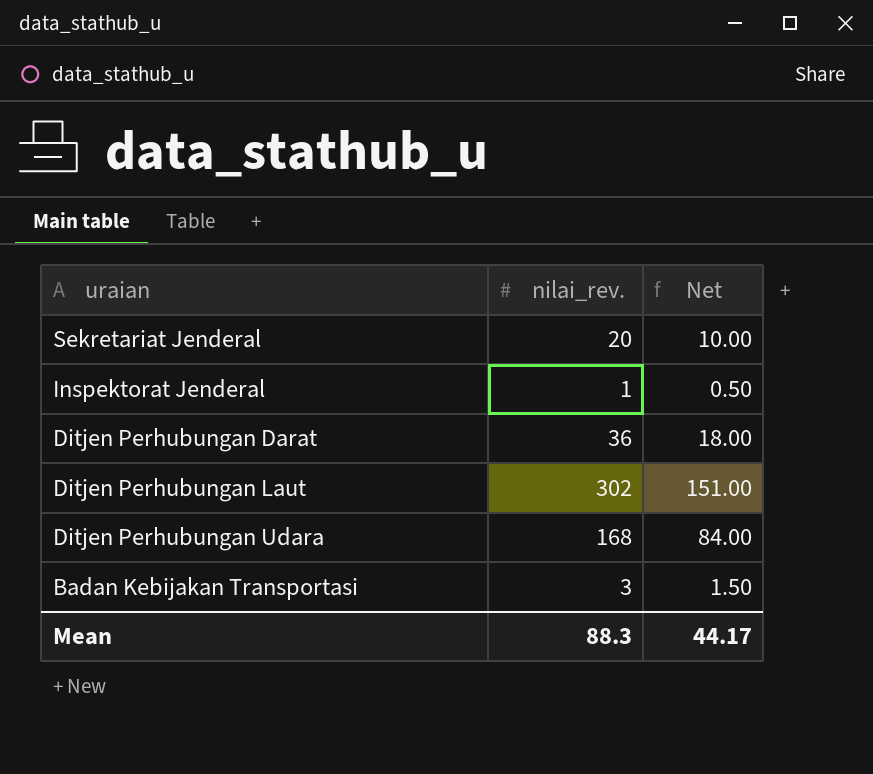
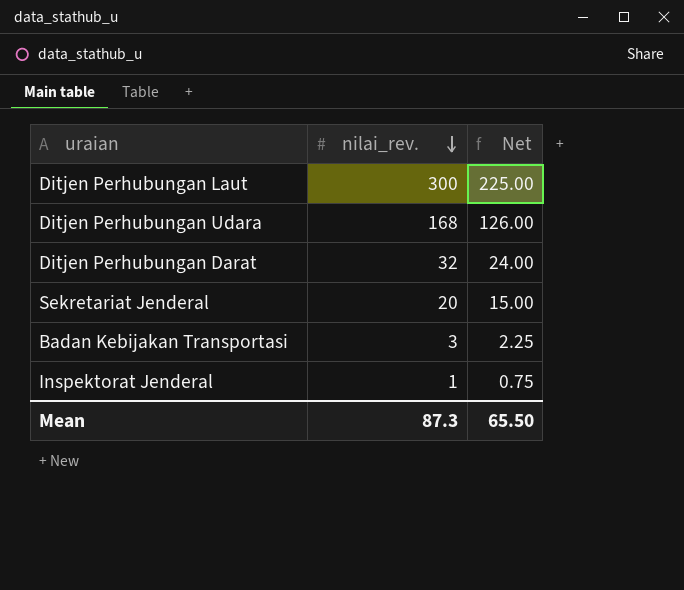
row order: none -> nilai_rev. descending
column Net | formula: [nilai_rev.] * 0.5 -> [nilai_rev.] * 0.75
Ditjen Perhubungan Laut | nilai_rev.: 302 -> 300
Ditjen Perhubungan Darat | nilai_rev.: 36 -> 32
Mean | nilai_rev.: 88.3 -> 87.3
Mean | Net: 44.17 -> 65.50

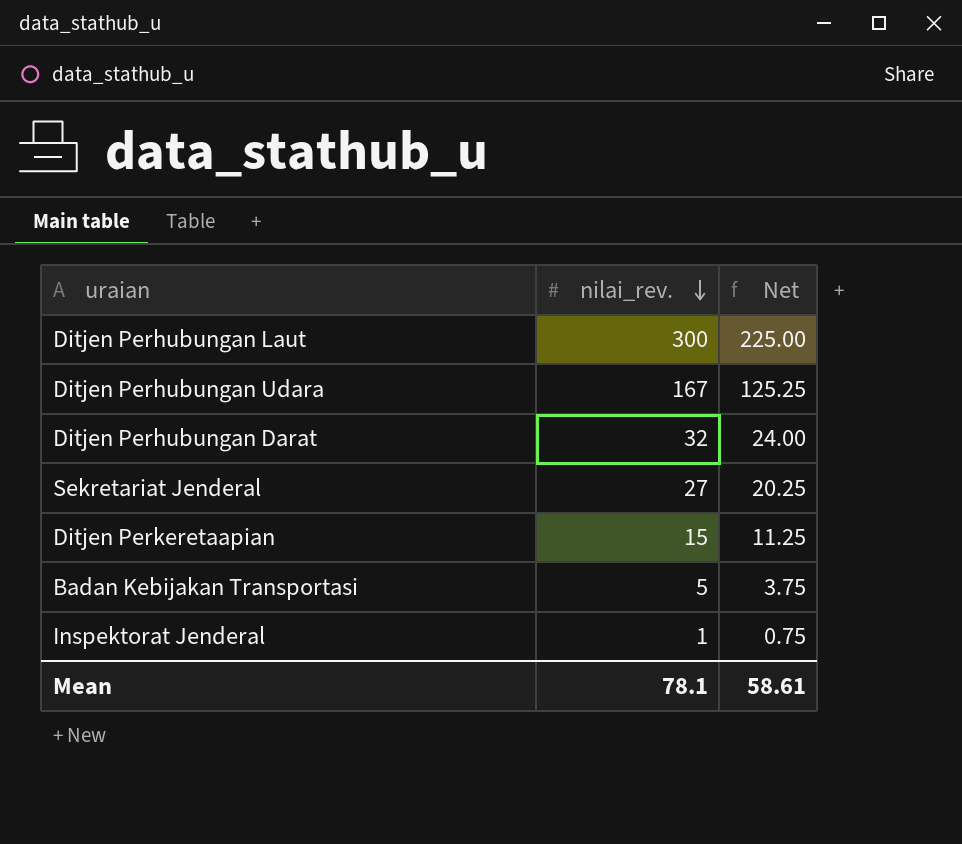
Ditjen Perhubungan Udara | nilai_rev.: 168 -> 167
Ditjen Perhubungan Udara | Net: 126.00 -> 125.25
Sekretariat Jenderal | nilai_rev.: 20 -> 27
Sekretariat Jenderal | Net: 15.00 -> 20.25
row Ditjen Perkeretaapian: none -> 15 | 11.25
Badan Kebijakan Transportasi | nilai_rev.: 3 -> 5
Badan Kebijakan Transportasi | Net: 2.25 -> 3.75
Mean | nilai_rev.: 87.3 -> 78.1
Mean | Net: 65.50 -> 58.61

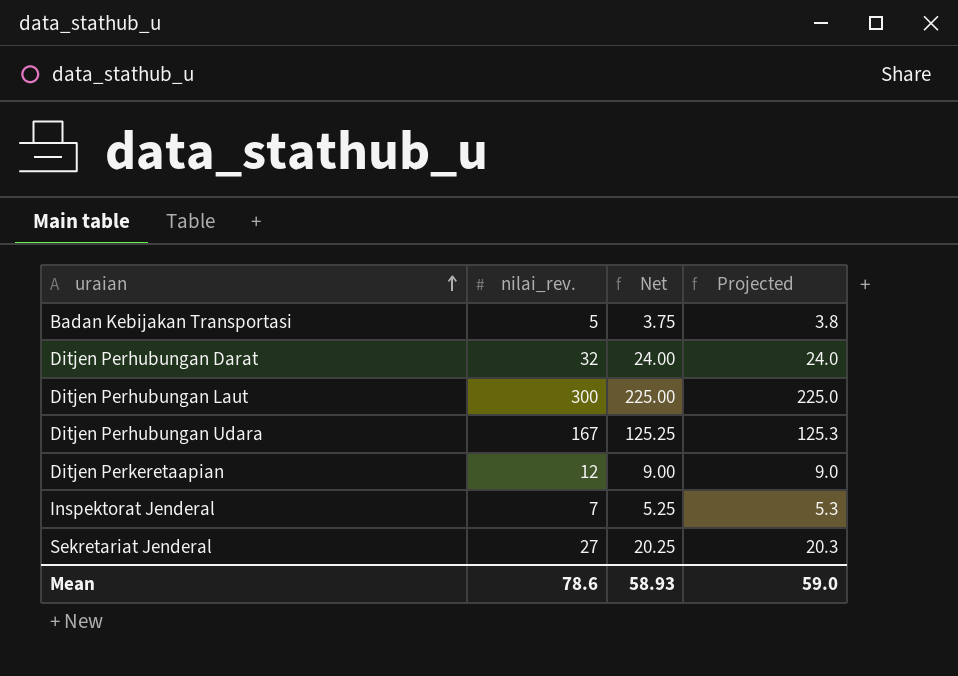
row order: nilai_rev. descending -> uraian ascending
column Projected | formula: none -> [nilai_rev.] * 0.75
Ditjen Perkeretaapian | nilai_rev.: 15 -> 12
Ditjen Perkeretaapian | Net: 11.25 -> 9.00
Inspektorat Jenderal | nilai_rev.: 1 -> 7
Inspektorat Jenderal | Net: 0.75 -> 5.25
Mean | nilai_rev.: 78.1 -> 78.6
Mean | Net: 58.61 -> 58.93

